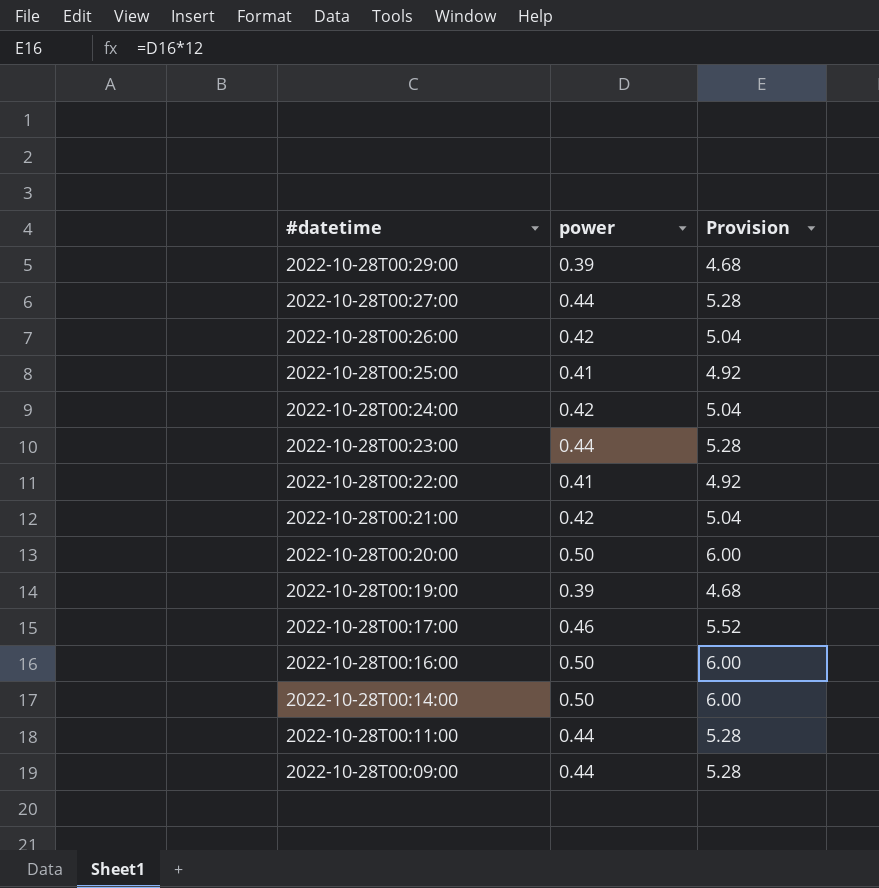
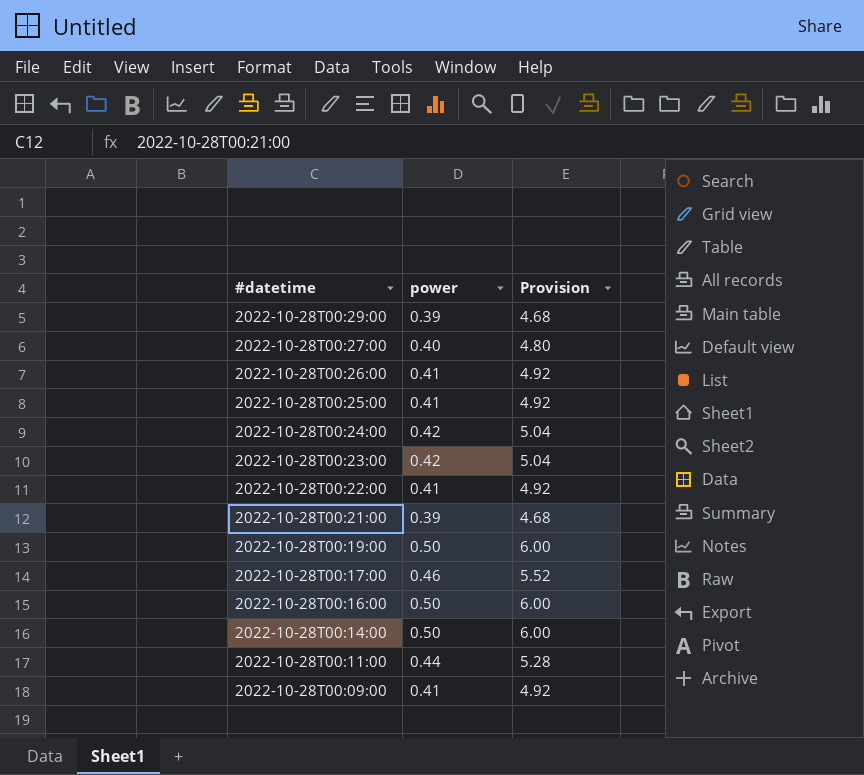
row 2022-10-28T00:20:00: 0.50 | 6.00 -> none
2022-10-28T00:27:00 | power: 0.44 -> 0.40
2022-10-28T00:27:00 | Provision: 5.28 -> 4.80
2022-10-28T00:26:00 | power: 0.42 -> 0.41
2022-10-28T00:26:00 | Provision: 5.04 -> 4.92
2022-10-28T00:23:00 | power: 0.44 -> 0.42
2022-10-28T00:23:00 | Provision: 5.28 -> 5.04
2022-10-28T00:21:00 | power: 0.42 -> 0.39
2022-10-28T00:21:00 | Provision: 5.04 -> 4.68
2022-10-28T00:19:00 | power: 0.39 -> 0.50
2022-10-28T00:19:00 | Provision: 4.68 -> 6.00
2022-10-28T00:09:00 | power: 0.44 -> 0.41
2022-10-28T00:09:00 | Provision: 5.28 -> 4.92

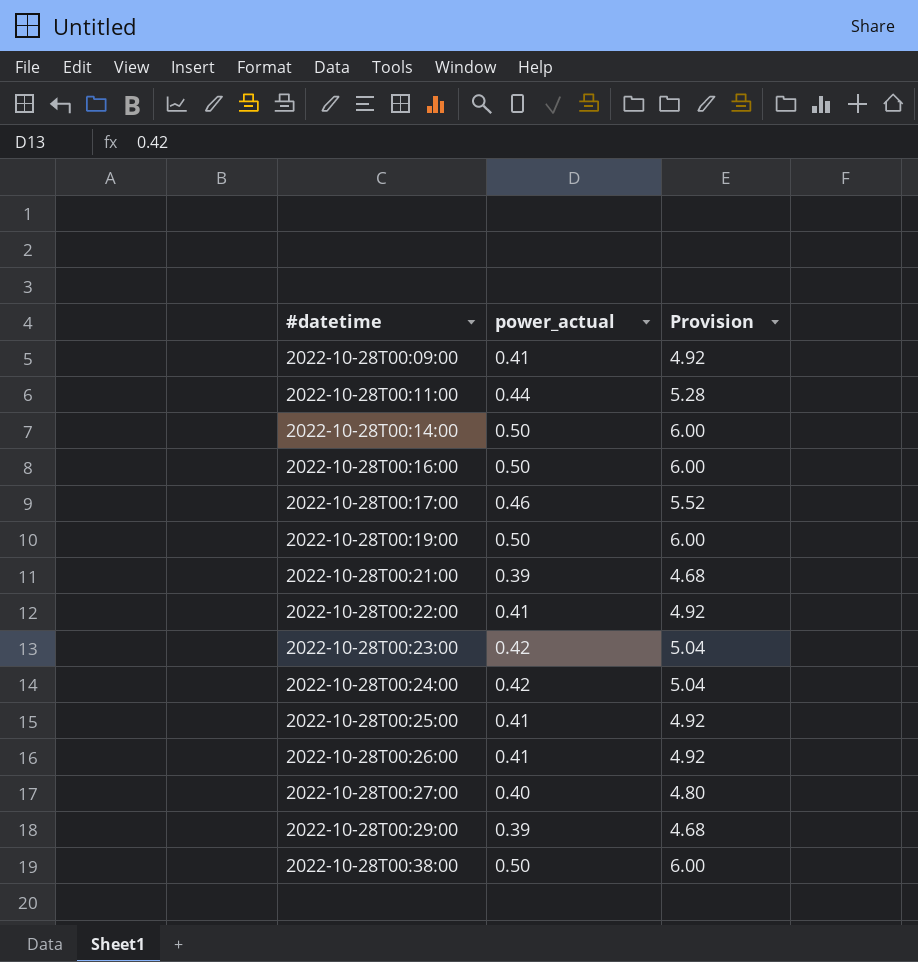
row order: #datetime descending -> #datetime ascending
column name: power -> power_actual
row 2022-10-28T00:38:00: none -> 0.50 | 6.00

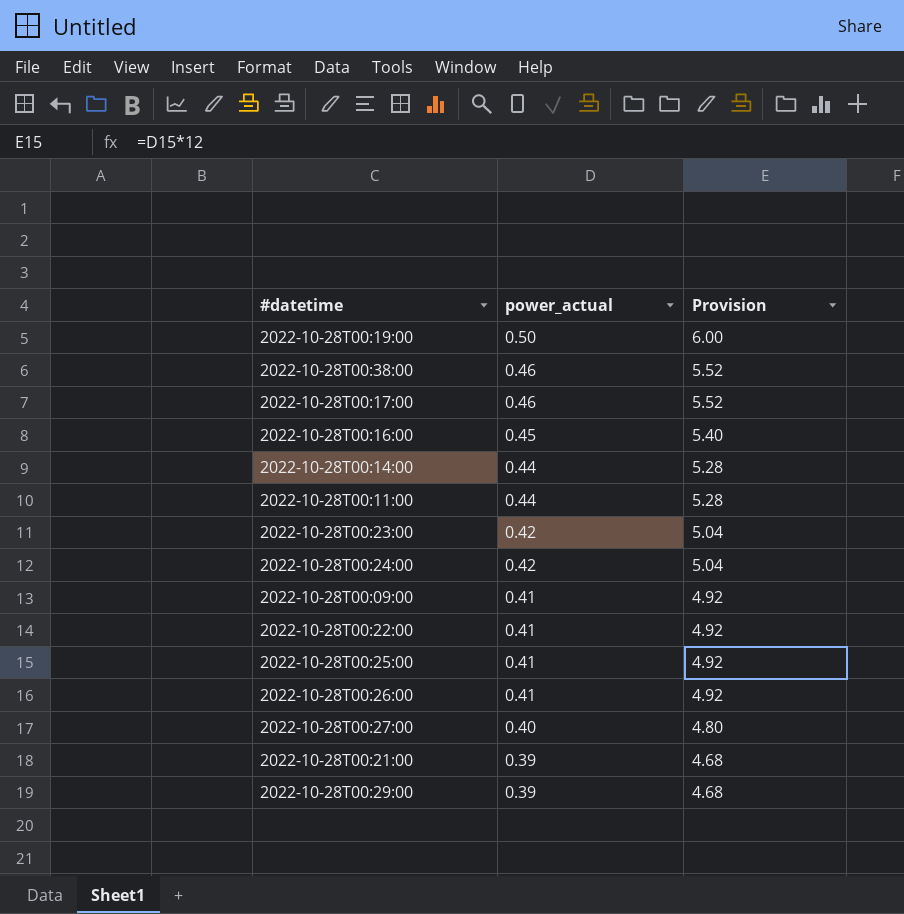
row order: #datetime ascending -> power_actual descending
2022-10-28T00:38:00 | power_actual: 0.50 -> 0.46
2022-10-28T00:38:00 | Provision: 6.00 -> 5.52
2022-10-28T00:16:00 | power_actual: 0.50 -> 0.45
2022-10-28T00:16:00 | Provision: 6.00 -> 5.40
2022-10-28T00:14:00 | power_actual: 0.50 -> 0.44
2022-10-28T00:14:00 | Provision: 6.00 -> 5.28

